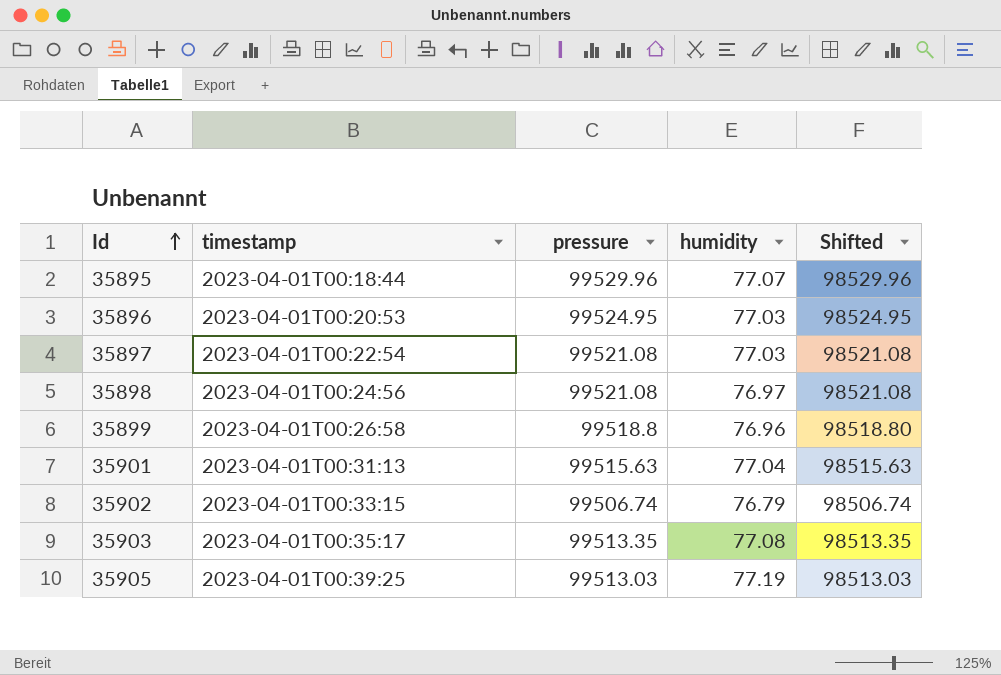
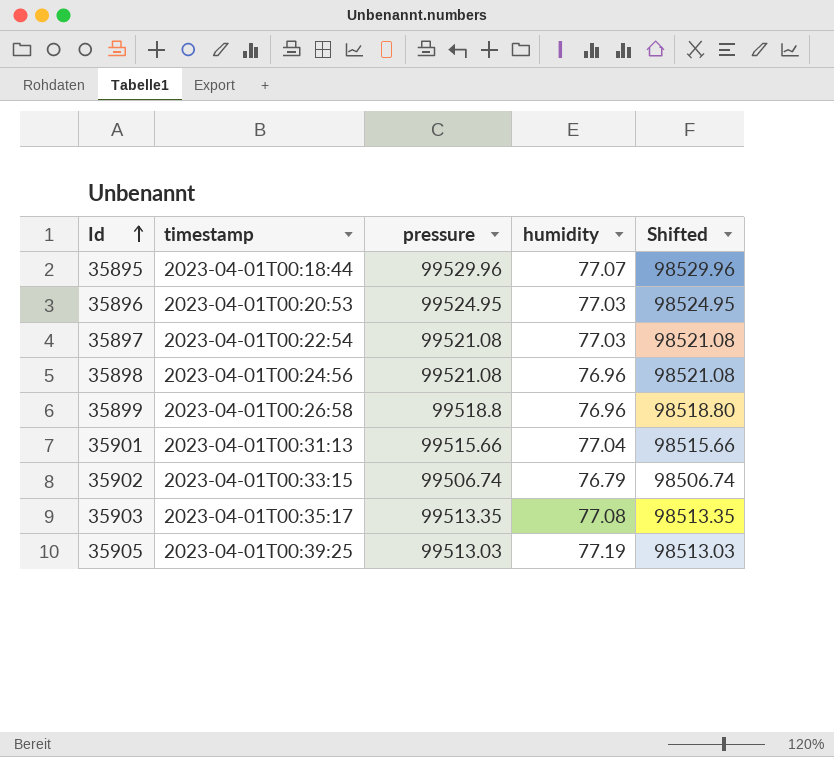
35898 | humidity: 76.97 -> 76.96
35901 | pressure: 99515.63 -> 99515.66
35901 | Shifted: 98515.63 -> 98515.66

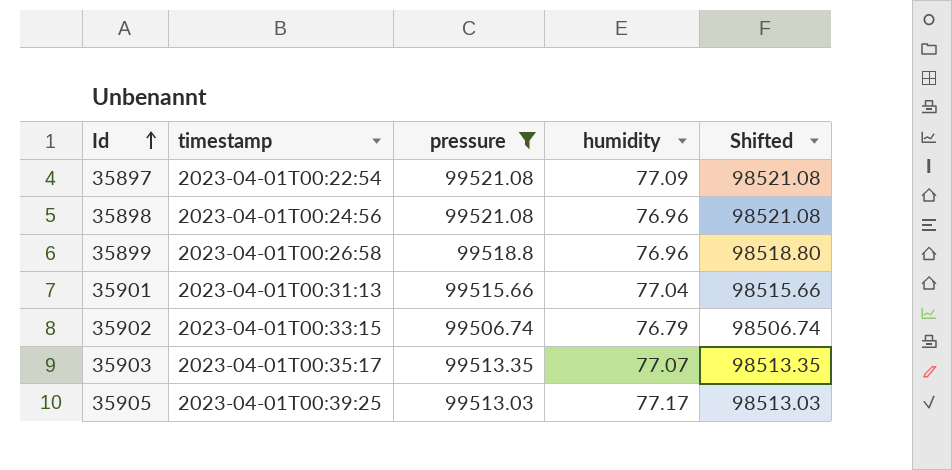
filter: none -> pressure <= 99521.08
35897 | humidity: 77.03 -> 77.09
35903 | humidity: 77.08 -> 77.07
35905 | humidity: 77.19 -> 77.17

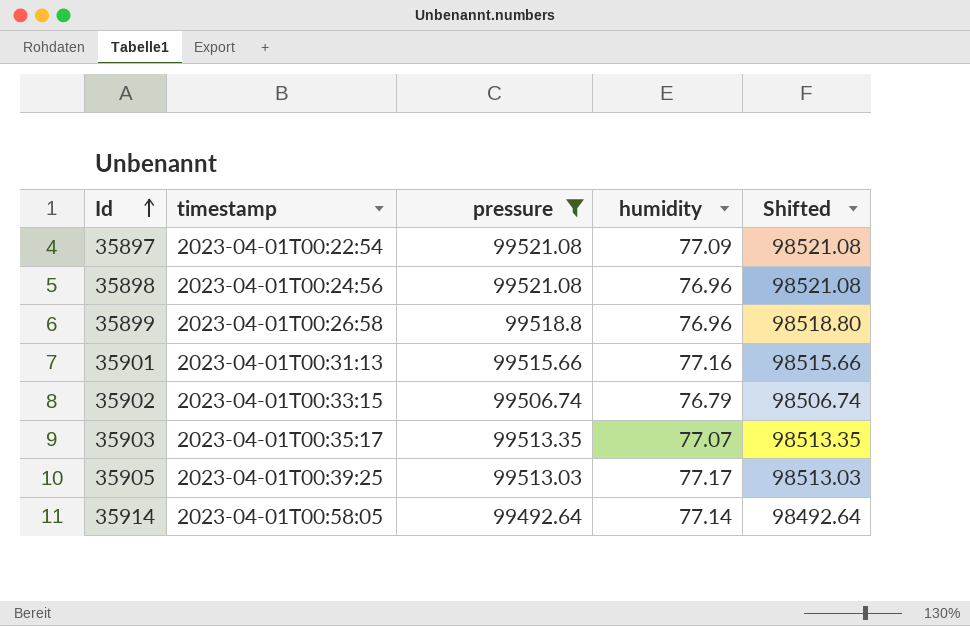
35901 | humidity: 77.04 -> 77.16
row 35914: none -> 2023-04-01T00:58:05 | 99492.64 | 77.14 | 98492.64

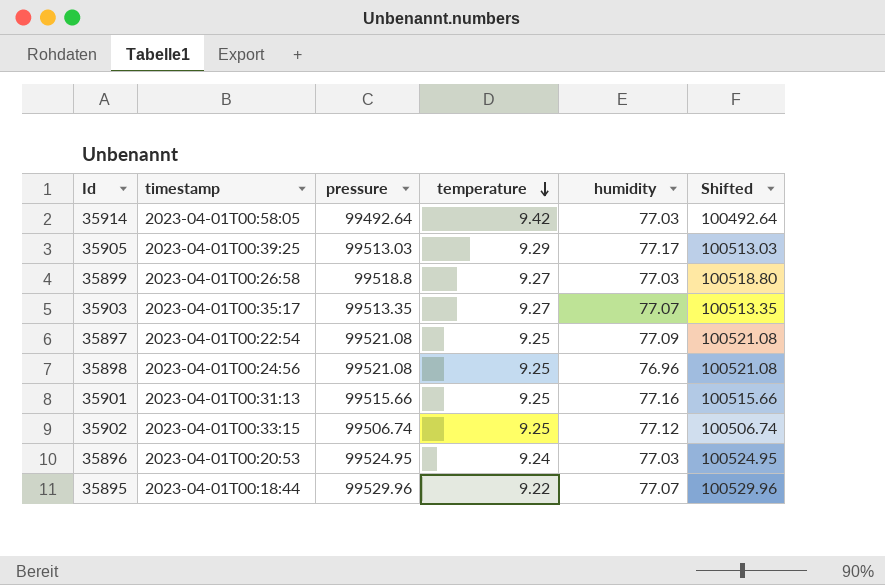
filter: pressure <= 99521.08 -> none
row order: Id ascending -> temperature descending
column temperature | position: none -> 4
column Shifted | formula: [pressure] - 1000 -> [pressure] + 1000
35914 | humidity: 77.14 -> 77.03
35899 | humidity: 76.96 -> 77.03
35902 | humidity: 76.79 -> 77.12

